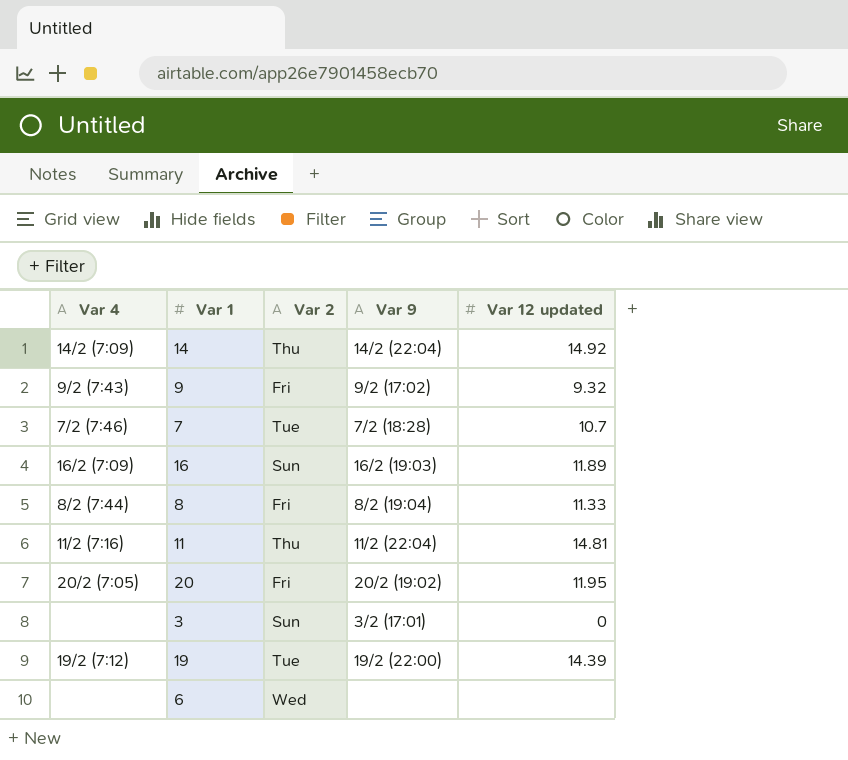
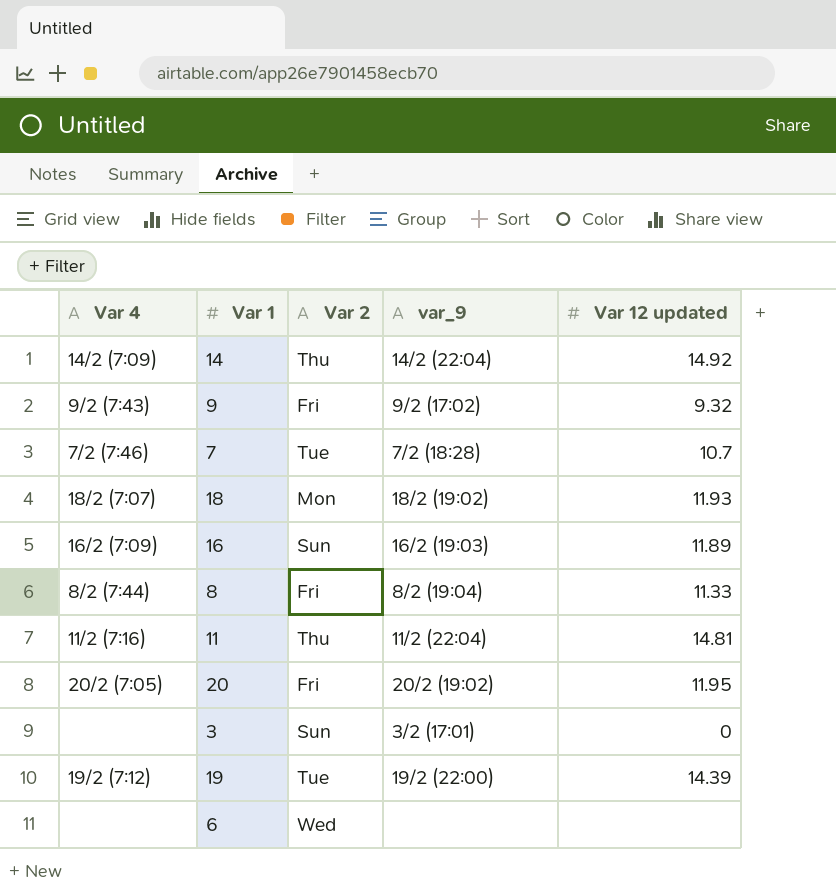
column name: Var 9 -> var_9
row 18: none -> 18/2 (7:07) | Mon | 18/2 (19:02) | 11.93

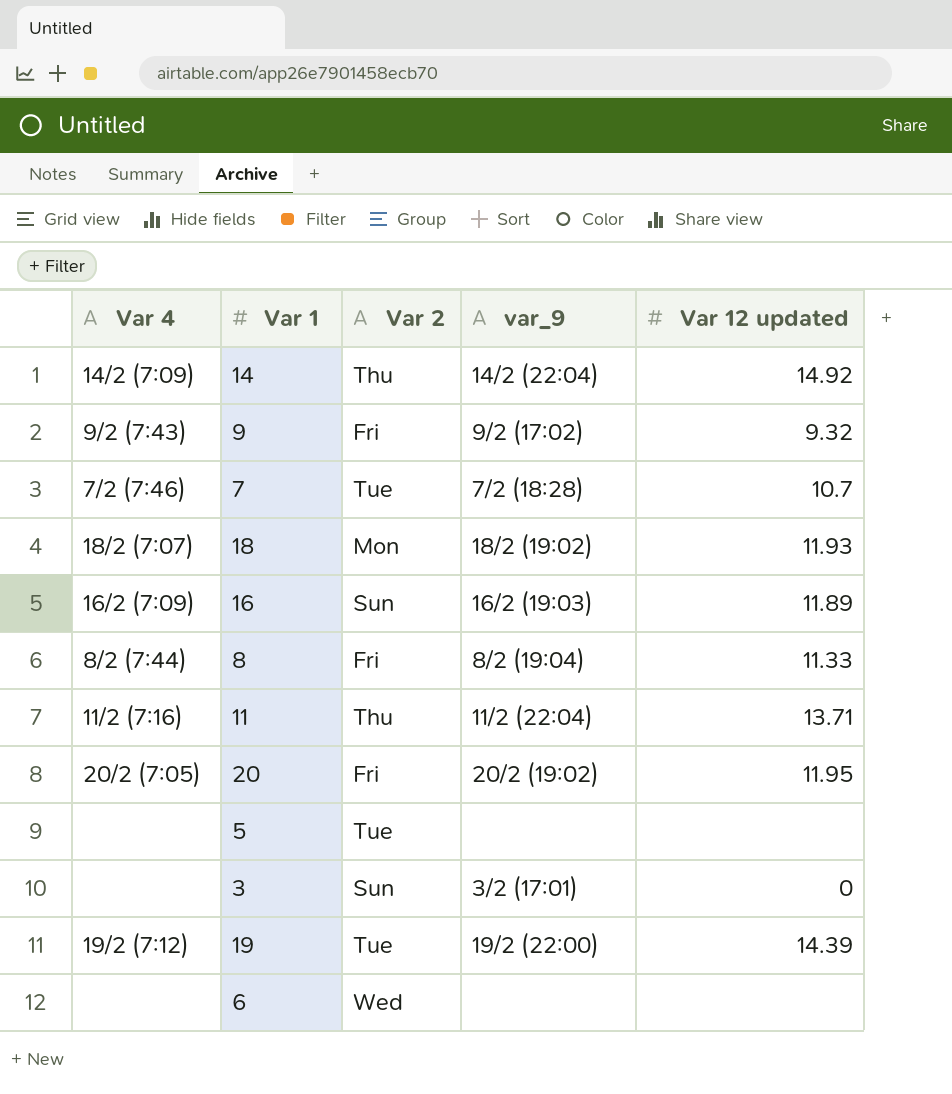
11 | Var 12 updated: 14.81 -> 13.71
row 5: none -> none | Tue | none | none

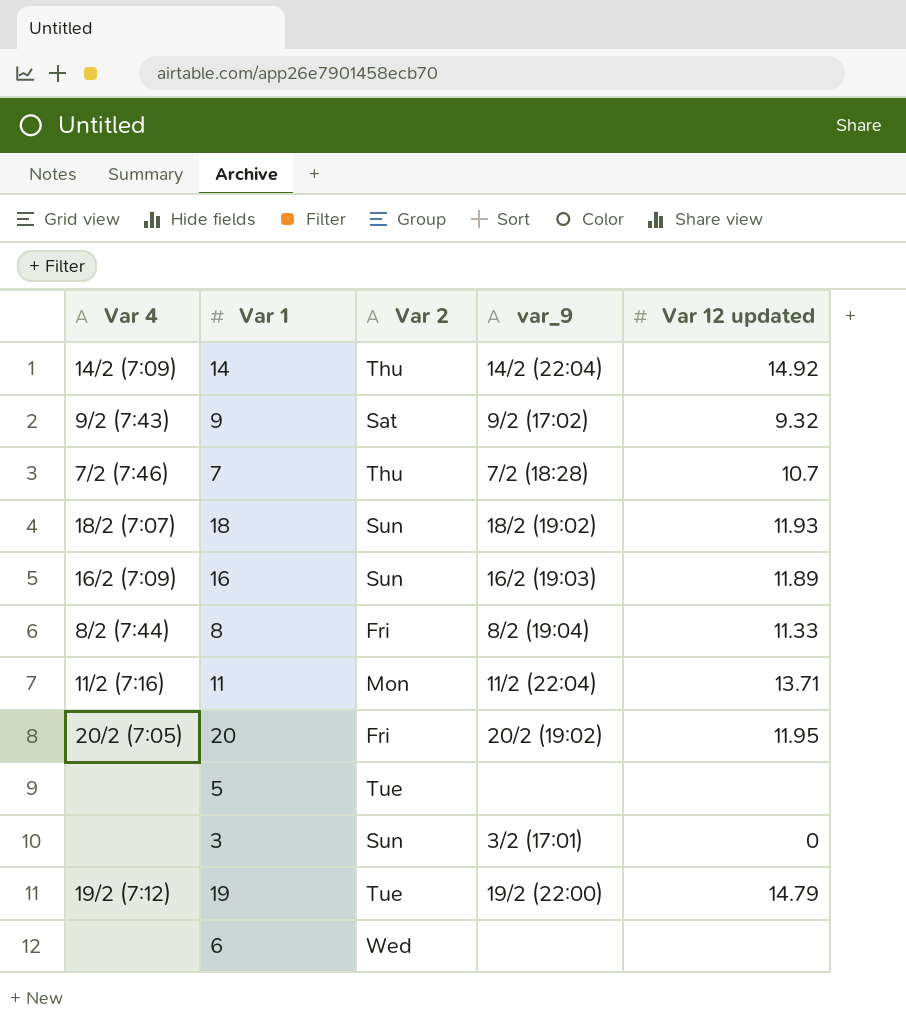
9 | Var 2: Fri -> Sat
7 | Var 2: Tue -> Thu
18 | Var 2: Mon -> Sun
11 | Var 2: Thu -> Mon
19 | Var 12 updated: 14.39 -> 14.79

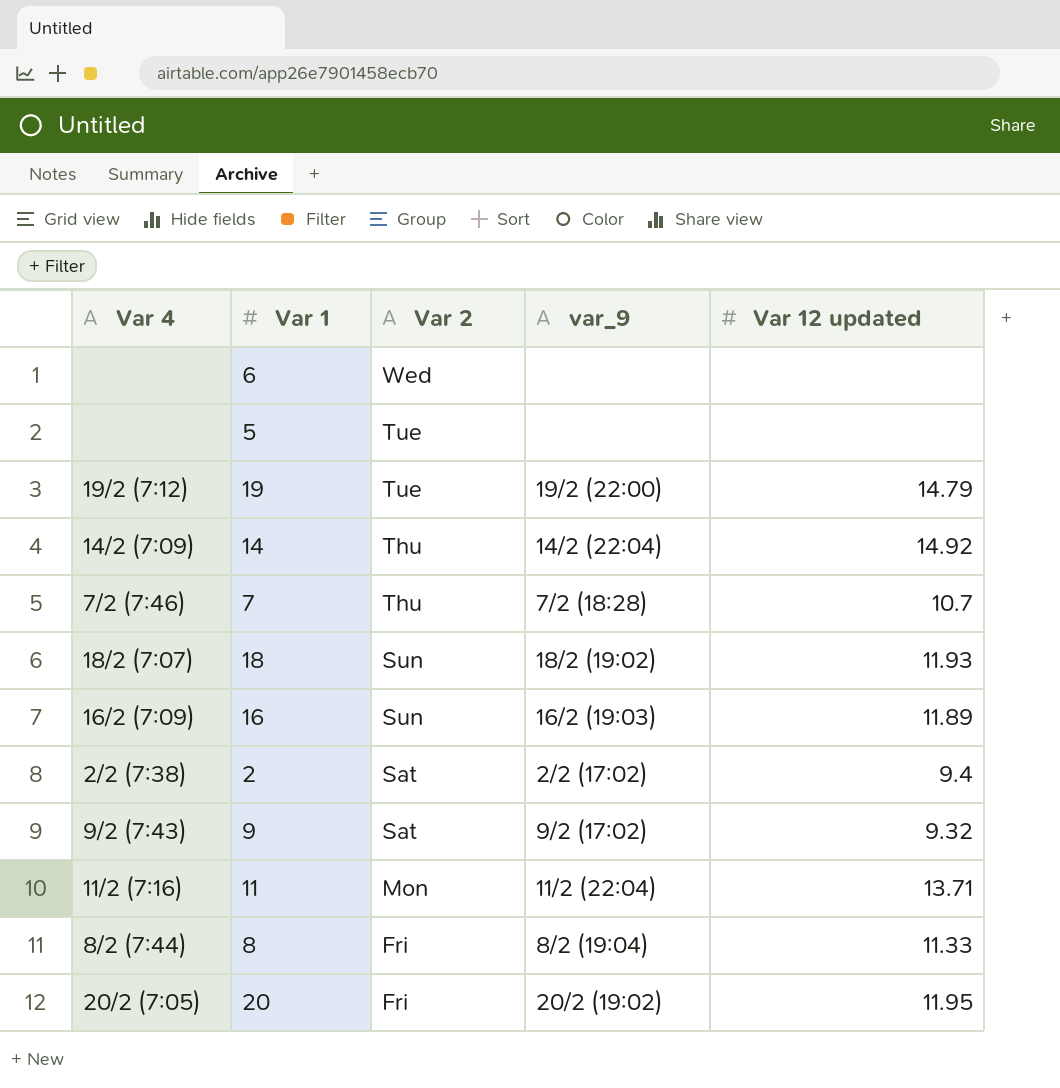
row order: none -> Var 2 descending
row 3: none | Sun | 3/2 (17:01) | 0 -> none
row 2: none -> 2/2 (7:38) | Sat | 2/2 (17:02) | 9.4

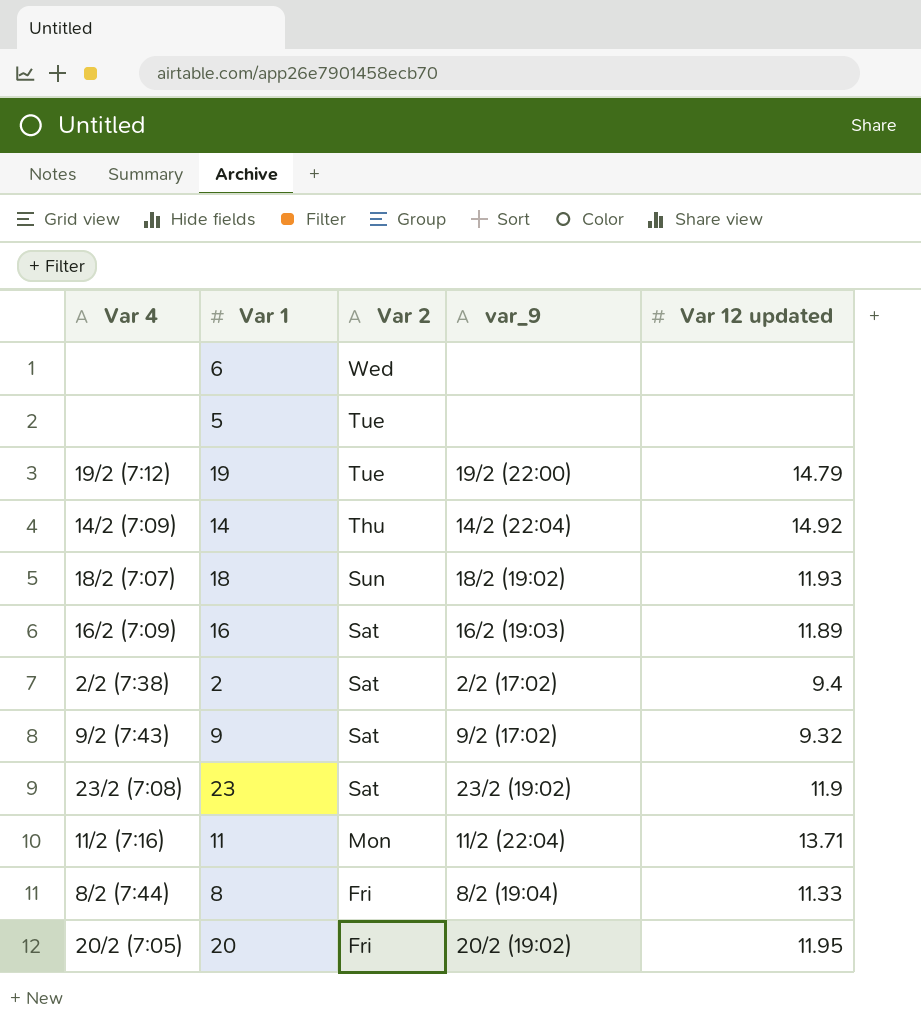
row 7: 7/2 (7:46) | Thu | 7/2 (18:28) | 10.7 -> none
16 | Var 2: Sun -> Sat
row 23: none -> 23/2 (7:08) | Sat | 23/2 (19:02) | 11.9

